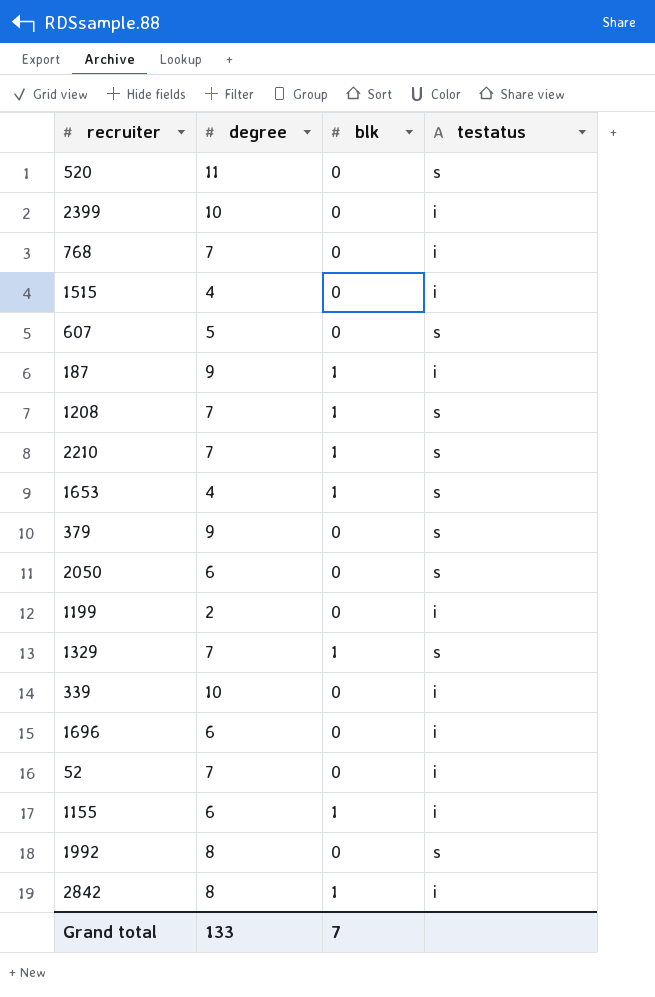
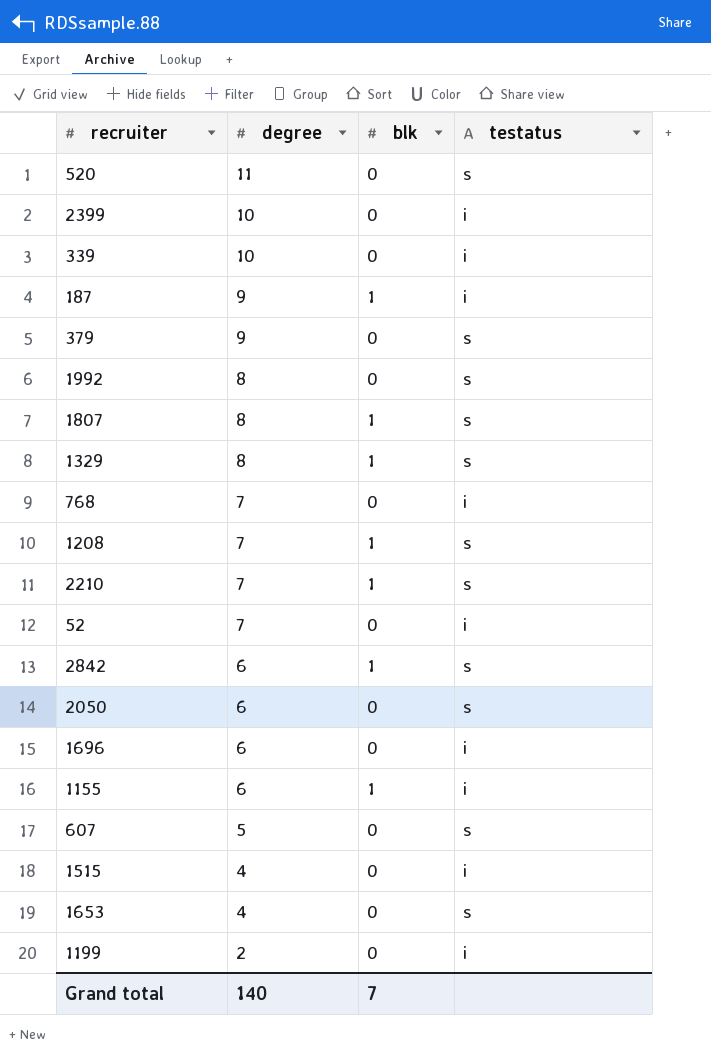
row order: none -> degree descending
row 1807: none -> 8 | 1 | s
1329 | degree: 7 -> 8
2842 | degree: 8 -> 6
2842 | testatus: i -> s
1653 | blk: 1 -> 0
Grand total | degree: 133 -> 140

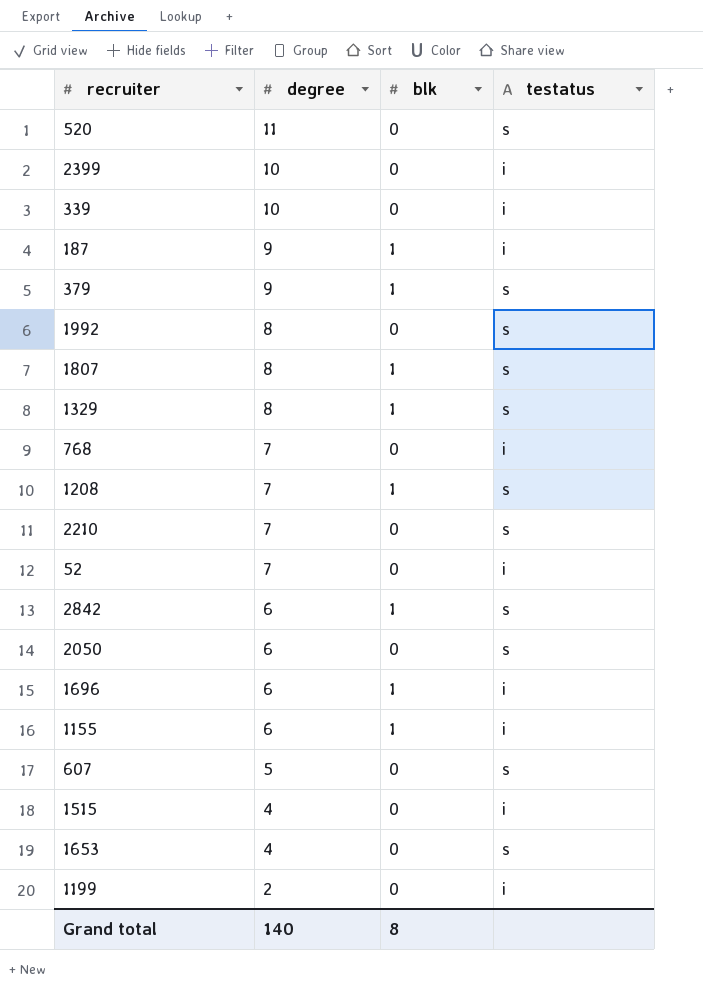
379 | blk: 0 -> 1
2210 | blk: 1 -> 0
1696 | blk: 0 -> 1
Grand total | blk: 7 -> 8

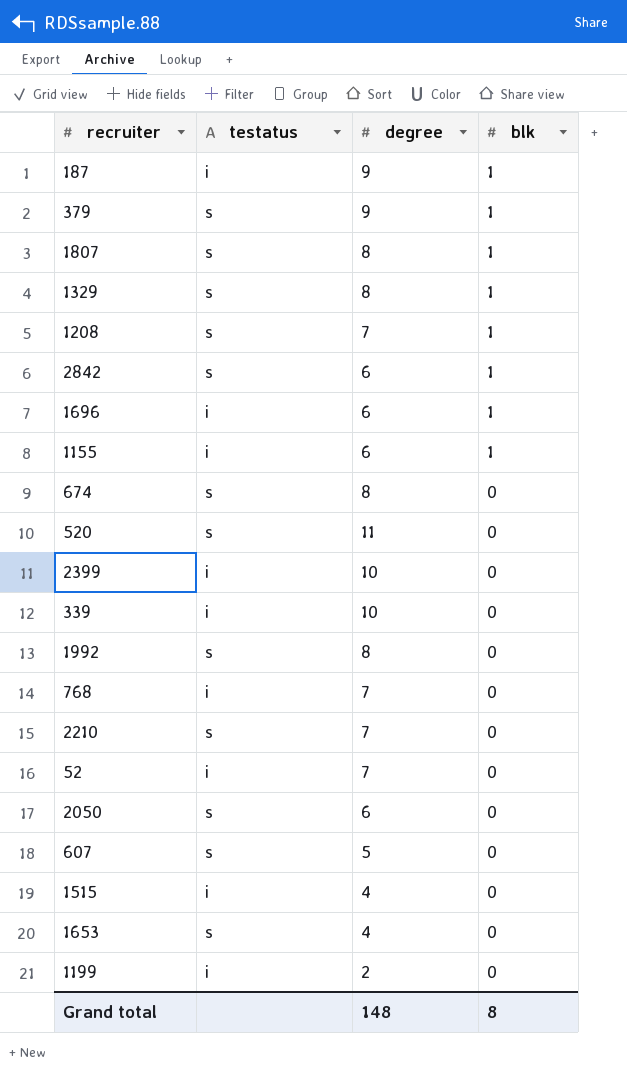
row order: degree descending -> blk descending
column testatus | position: 4 -> 2
row 674: none -> s | 8 | 0
Grand total | degree: 140 -> 148

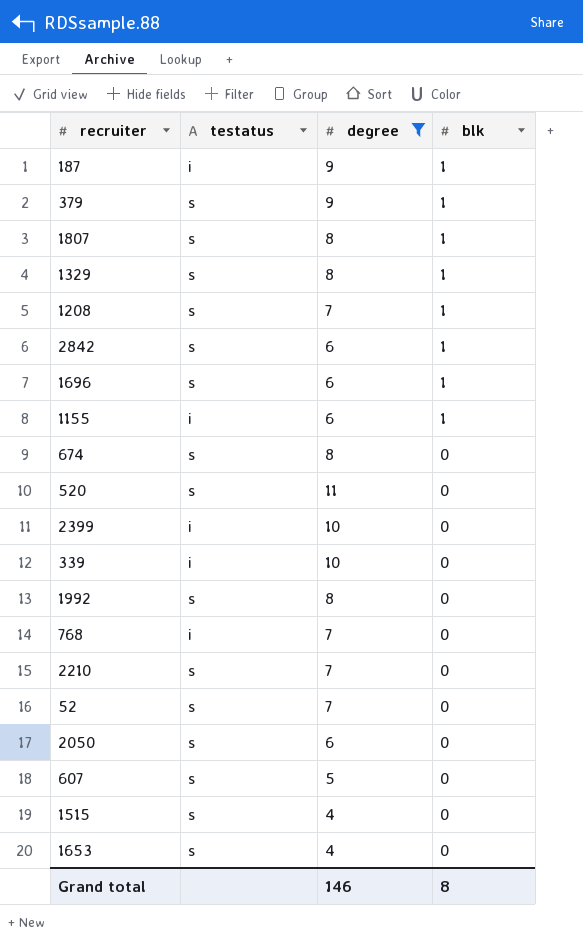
filter: none -> degree != 2
1696 | testatus: i -> s
52 | testatus: i -> s
1515 | testatus: i -> s
Grand total | degree: 148 -> 146

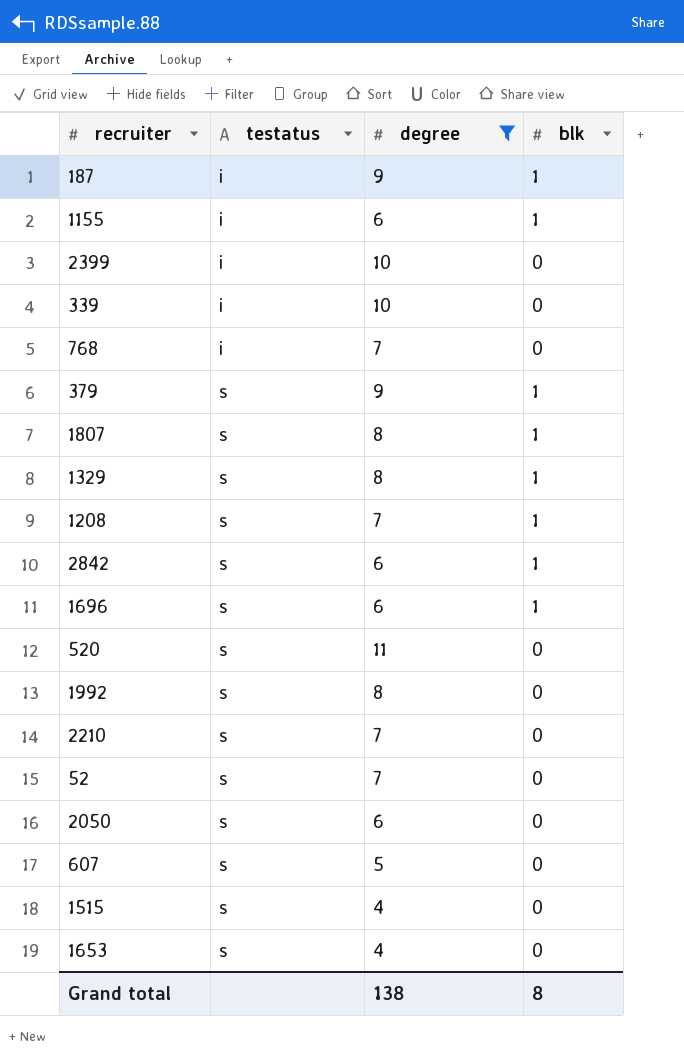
row order: blk descending -> testatus ascending
row 674: s | 8 | 0 -> none
Grand total | degree: 146 -> 138

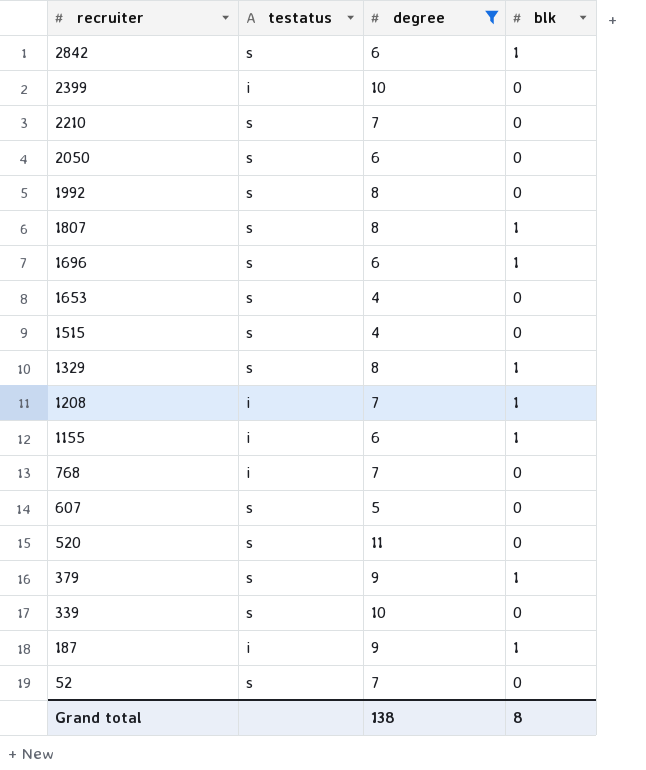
row order: testatus ascending -> recruiter descending
1208 | testatus: s -> i
339 | testatus: i -> s

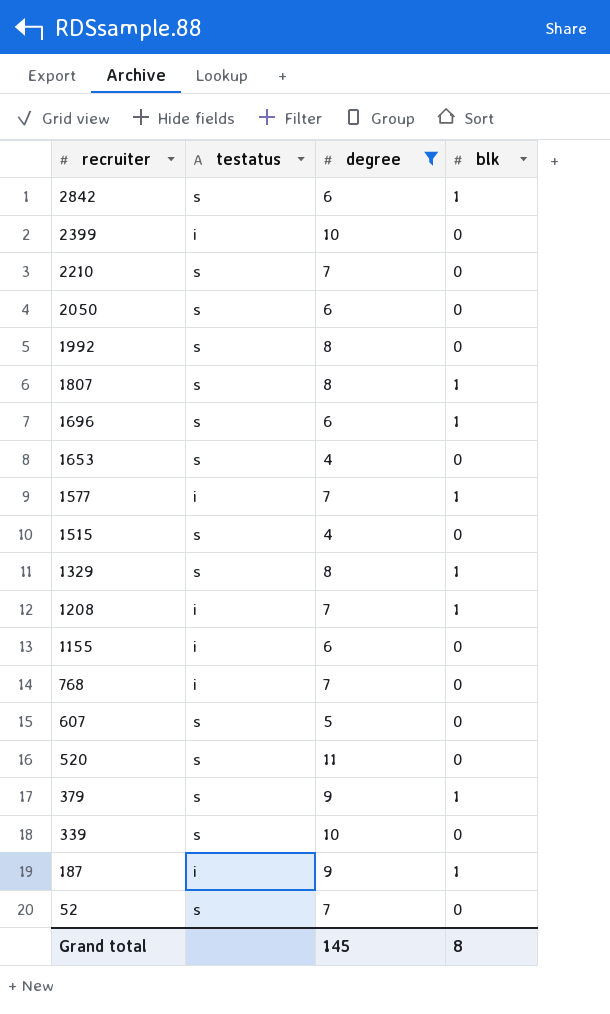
row 1577: none -> i | 7 | 1
1155 | blk: 1 -> 0
Grand total | degree: 138 -> 145

